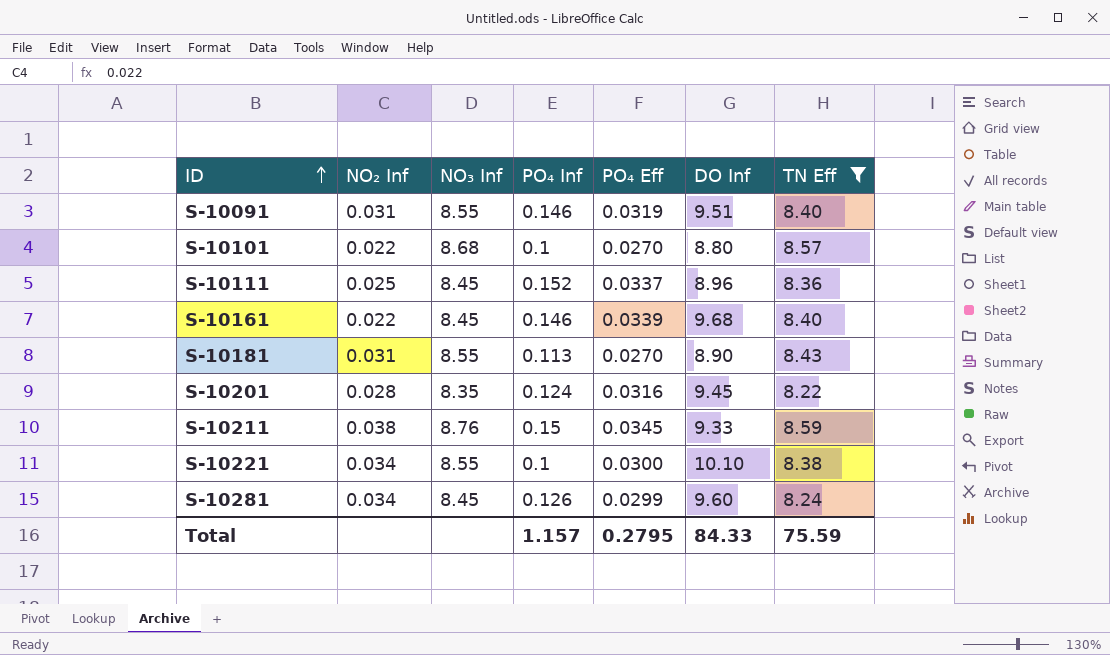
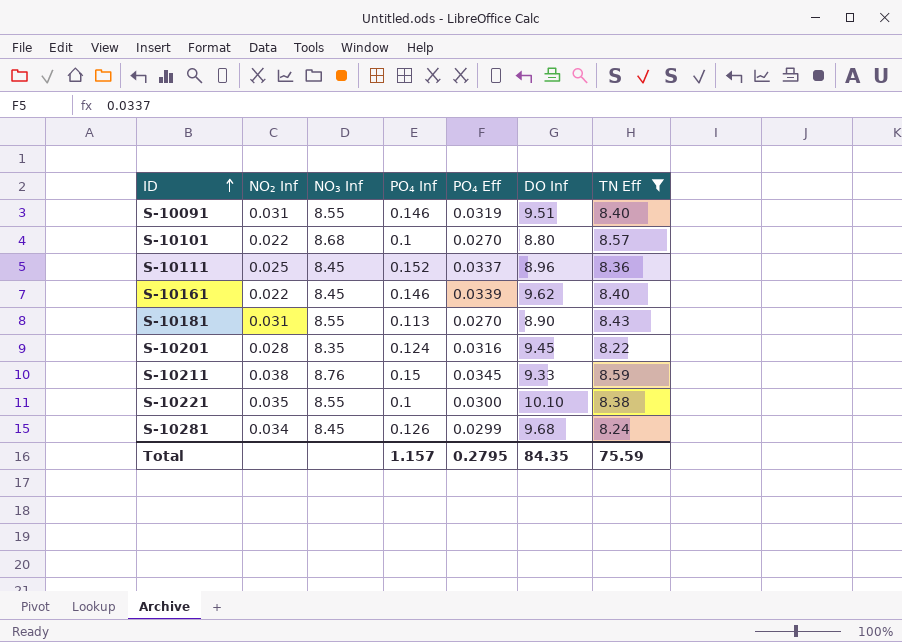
S-10161 | DO Inf: 9.68 -> 9.62
S-10221 | NO₂ Inf: 0.034 -> 0.035
S-10281 | DO Inf: 9.60 -> 9.68
Total | DO Inf: 84.33 -> 84.35

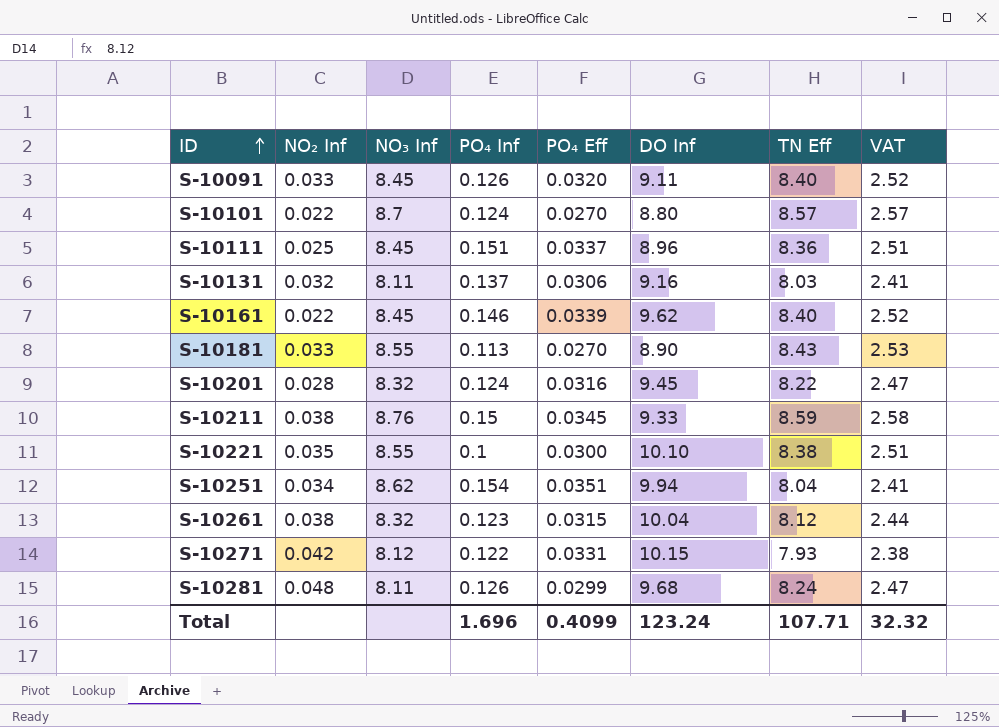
filter: TN Eff >= 8.22 -> none
column VAT | formula: none -> [TN Eff] * 0.3
S-10091 | NO₂ Inf: 0.031 -> 0.033
S-10091 | NO₃ Inf: 8.55 -> 8.45
S-10091 | PO₄ Inf: 0.146 -> 0.126
S-10091 | PO₄ Eff: 0.0319 -> 0.0320
S-10091 | DO Inf: 9.51 -> 9.11
S-10101 | NO₃ Inf: 8.68 -> 8.7
S-10101 | PO₄ Inf: 0.1 -> 0.124
S-10111 | PO₄ Inf: 0.152 -> 0.151
S-10181 | NO₂ Inf: 0.031 -> 0.033
S-10201 | NO₃ Inf: 8.35 -> 8.32
S-10281 | NO₂ Inf: 0.034 -> 0.048
S-10281 | NO₃ Inf: 8.45 -> 8.11
Total | PO₄ Inf: 1.157 -> 1.696
Total | PO₄ Eff: 0.2795 -> 0.4099
Total | DO Inf: 84.35 -> 123.24
Total | TN Eff: 75.59 -> 107.71

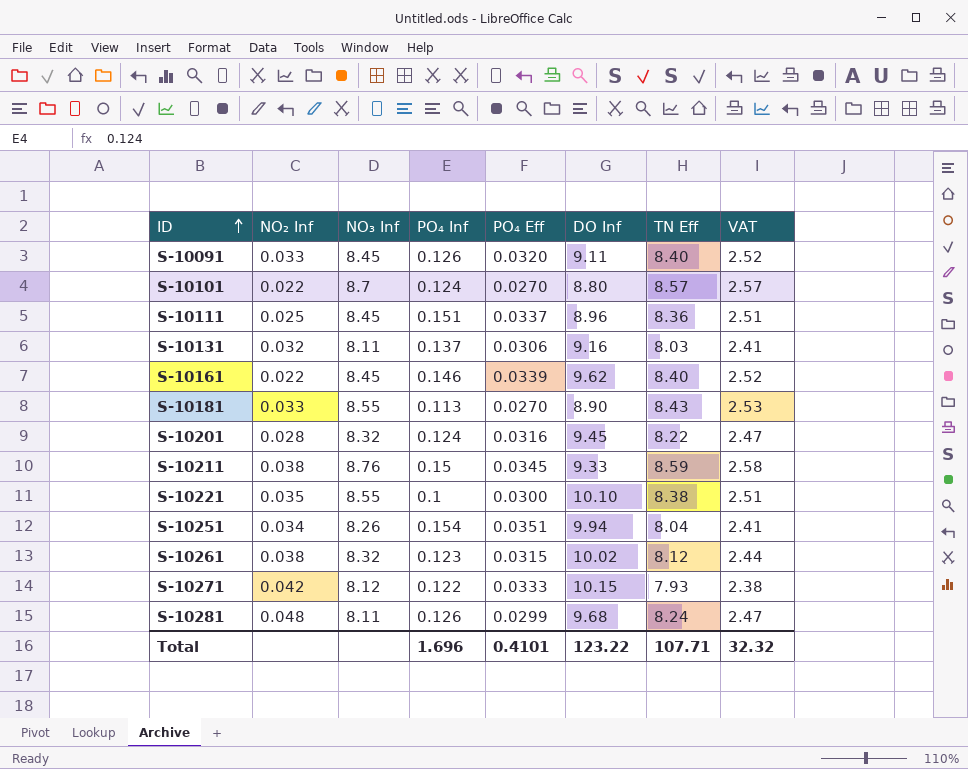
S-10251 | NO₃ Inf: 8.62 -> 8.26
S-10261 | DO Inf: 10.04 -> 10.02
S-10271 | PO₄ Eff: 0.0331 -> 0.0333
Total | PO₄ Eff: 0.4099 -> 0.4101
Total | DO Inf: 123.24 -> 123.22

